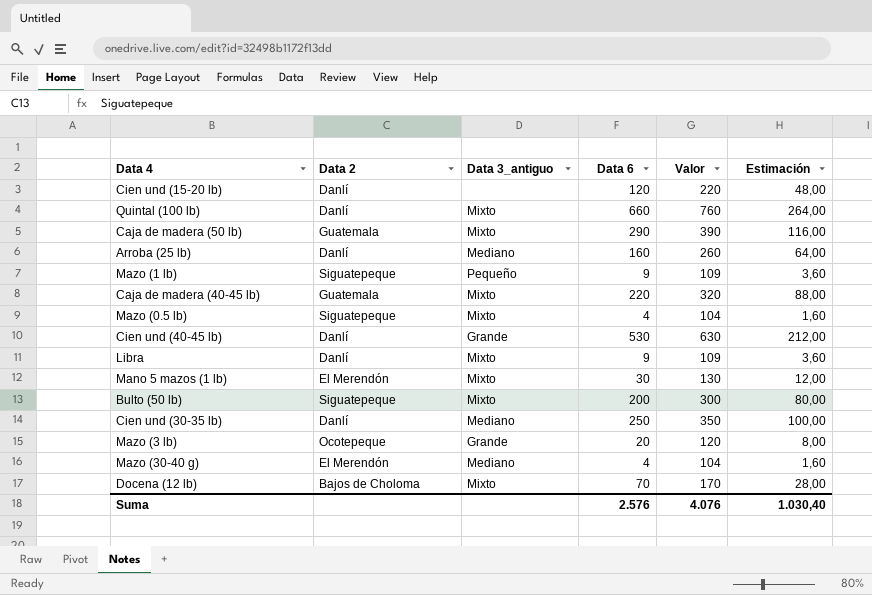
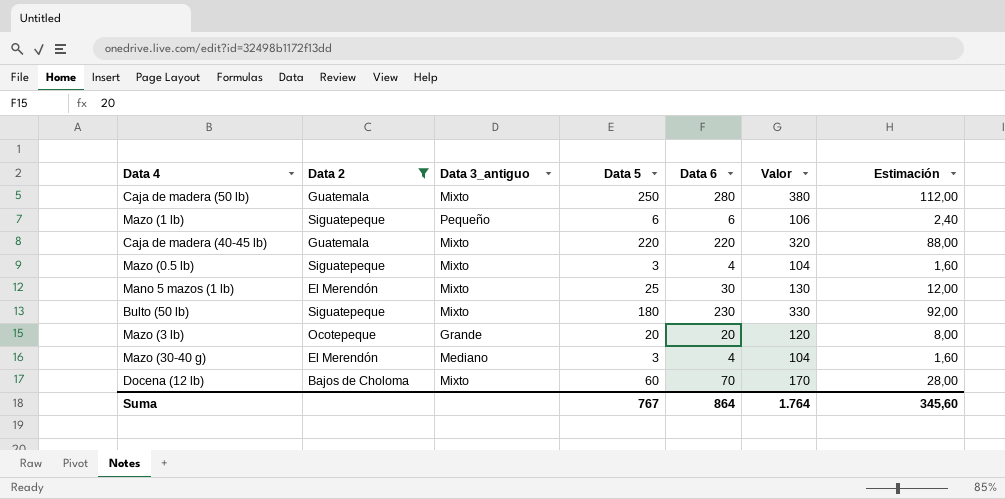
filter: none -> Data 2 != Danlí
column Data 5 | position: none -> 4
Caja de madera (50 lb) | Data 6: 290 -> 280
Caja de madera (50 lb) | Valor: 390 -> 380
Caja de madera (50 lb) | Estimación: 116,00 -> 112,00
Mazo (1 lb) | Data 6: 9 -> 6
Mazo (1 lb) | Valor: 109 -> 106
Mazo (1 lb) | Estimación: 3,60 -> 2,40
Bulto (50 lb) | Data 6: 200 -> 230
Bulto (50 lb) | Valor: 300 -> 330
Bulto (50 lb) | Estimación: 80,00 -> 92,00
Suma | Data 6: 2.576 -> 864
Suma | Valor: 4.076 -> 1.764
Suma | Estimación: 1.030,40 -> 345,60

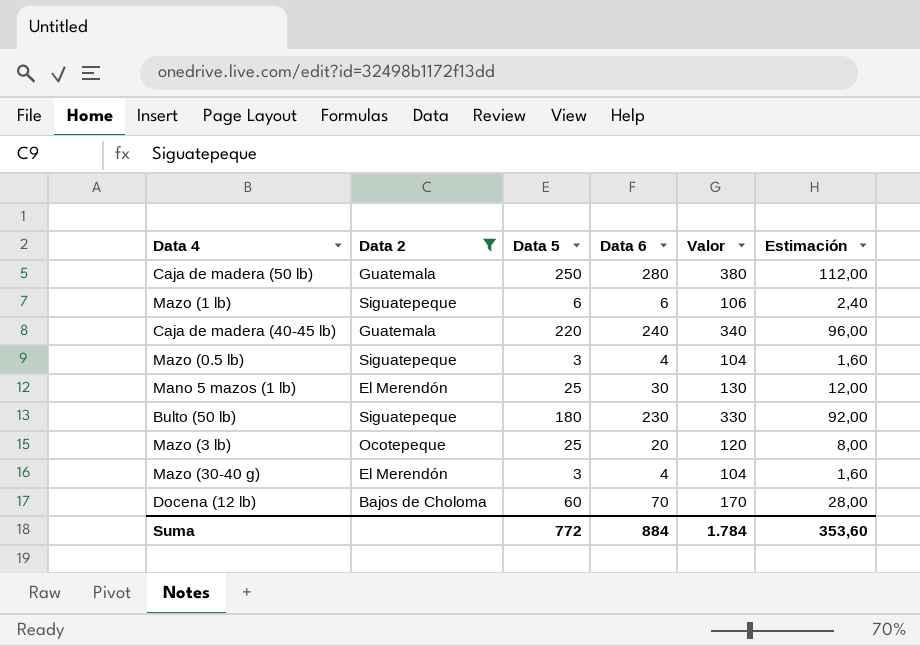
column Data 3_antiguo | position: 3 -> none
Caja de madera (40-45 lb) | Data 6: 220 -> 240
Caja de madera (40-45 lb) | Valor: 320 -> 340
Caja de madera (40-45 lb) | Estimación: 88,00 -> 96,00
Mazo (3 lb) | Data 5: 20 -> 25
Suma | Data 5: 767 -> 772
Suma | Data 6: 864 -> 884
Suma | Valor: 1.764 -> 1.784
Suma | Estimación: 345,60 -> 353,60

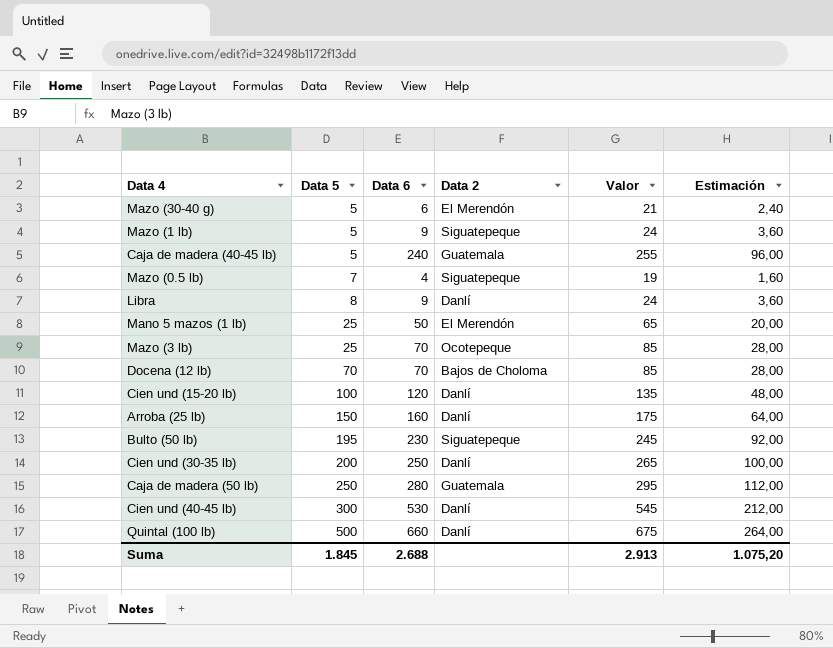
filter: Data 2 != Danlí -> none
row order: none -> Data 5 ascending
column Data 2 | position: 2 -> 4
column Valor | formula: [Data 6] + 100 -> [Data 6] + 15
Mazo (30-40 g) | Data 5: 3 -> 5
Mazo (30-40 g) | Data 6: 4 -> 6
Mazo (30-40 g) | Estimación: 1,60 -> 2,40
Mazo (1 lb) | Data 5: 6 -> 5
Mazo (1 lb) | Data 6: 6 -> 9
Mazo (1 lb) | Estimación: 2,40 -> 3,60
Caja de madera (40-45 lb) | Data 5: 220 -> 5
Mazo (0.5 lb) | Data 5: 3 -> 7
Mano 5 mazos (1 lb) | Data 6: 30 -> 50
Mano 5 mazos (1 lb) | Estimación: 12,00 -> 20,00
Mazo (3 lb) | Data 6: 20 -> 70
Mazo (3 lb) | Estimación: 8,00 -> 28,00
Docena (12 lb) | Data 5: 60 -> 70
Bulto (50 lb) | Data 5: 180 -> 195
Suma | Data 5: 772 -> 1.845
Suma | Data 6: 884 -> 2.688
Suma | Valor: 1.784 -> 2.913
Suma | Estimación: 353,60 -> 1.075,20

